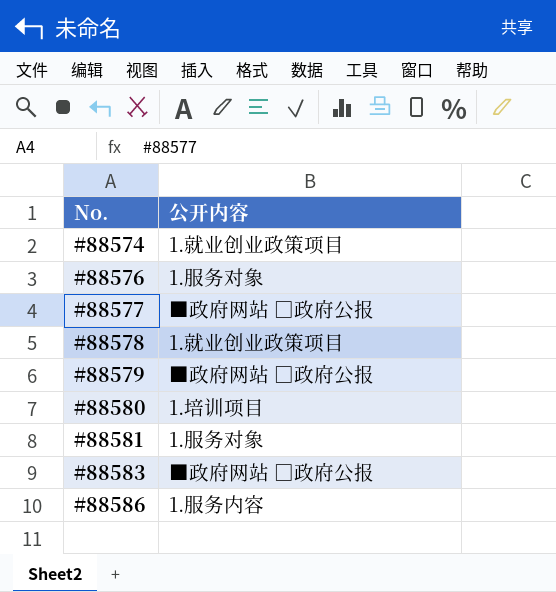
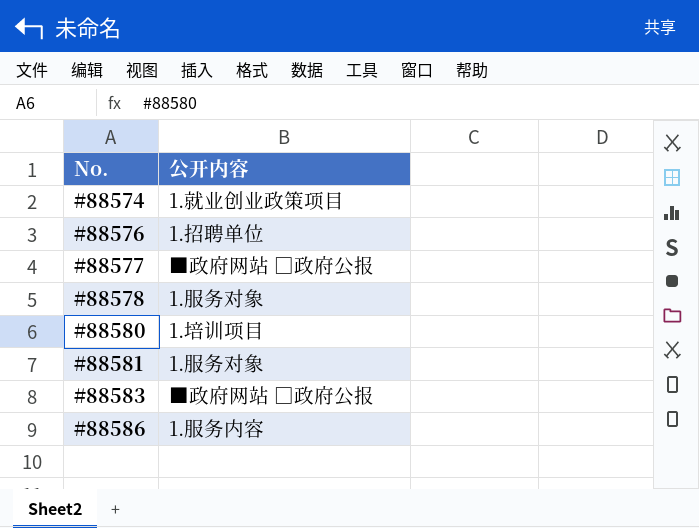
row #88579: ■政府网站 □政府公报 -> none
#88576 | 公开内容: 1.服务对象 -> 1.招聘单位
#88578 | 公开内容: 1.就业创业政策项目 -> 1.服务对象

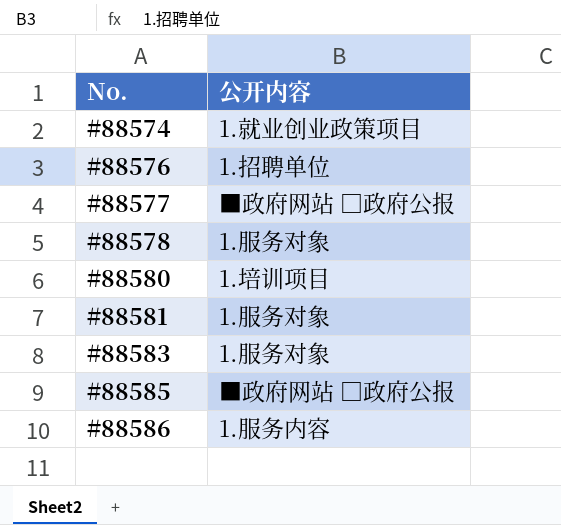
#88583 | 公开内容: ■政府网站 □政府公报 -> 1.服务对象
row #88585: none -> ■政府网站 □政府公报

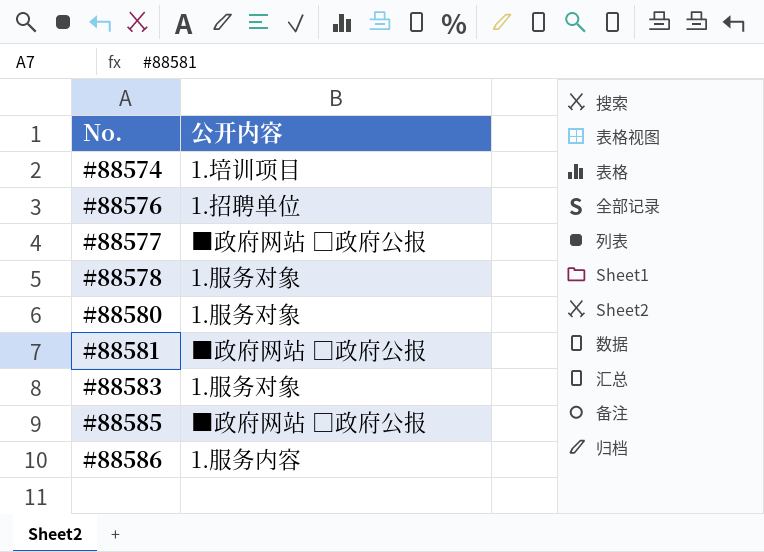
#88574 | 公开内容: 1.就业创业政策项目 -> 1.培训项目
#88580 | 公开内容: 1.培训项目 -> 1.服务对象
#88581 | 公开内容: 1.服务对象 -> ■政府网站 □政府公报

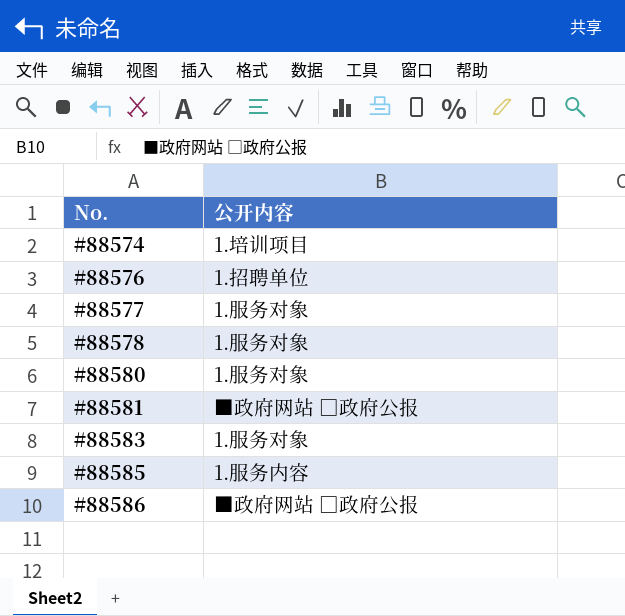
#88577 | 公开内容: ■政府网站 □政府公报 -> 1.服务对象
#88585 | 公开内容: ■政府网站 □政府公报 -> 1.服务内容
#88586 | 公开内容: 1.服务内容 -> ■政府网站 □政府公报

